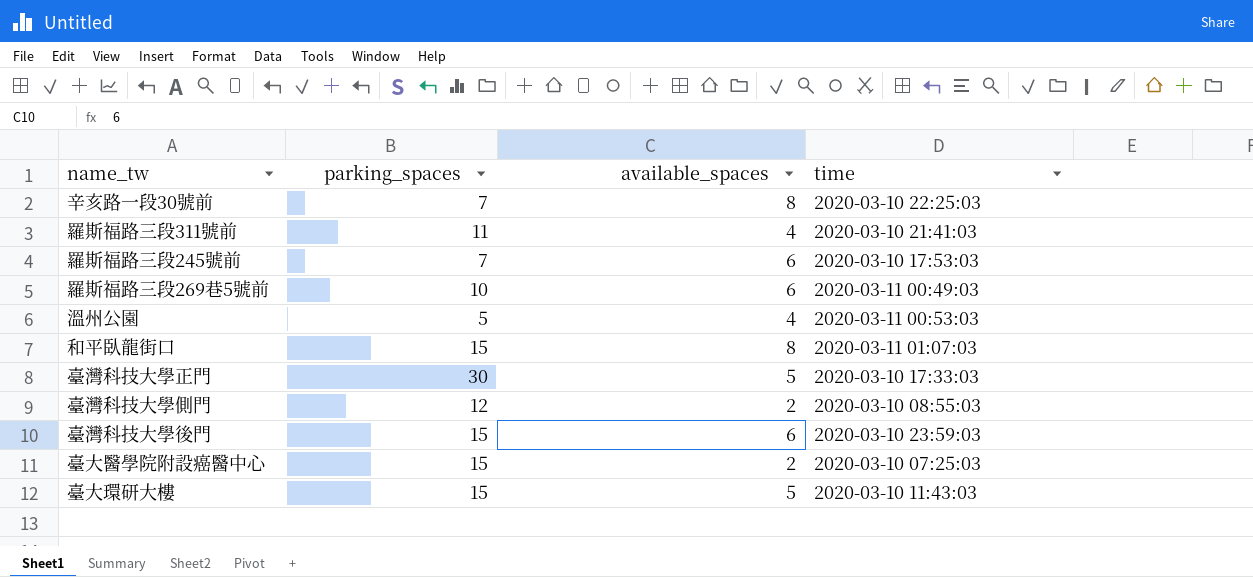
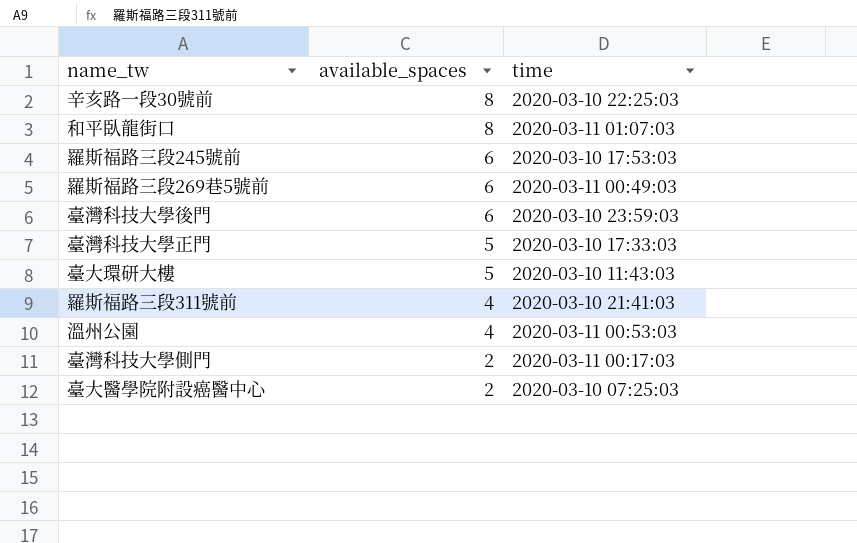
row order: none -> available_spaces descending
column parking_spaces | position: 2 -> none
臺灣科技大學側門 | time: 2020-03-10 08:55:03 -> 2020-03-11 00:17:03

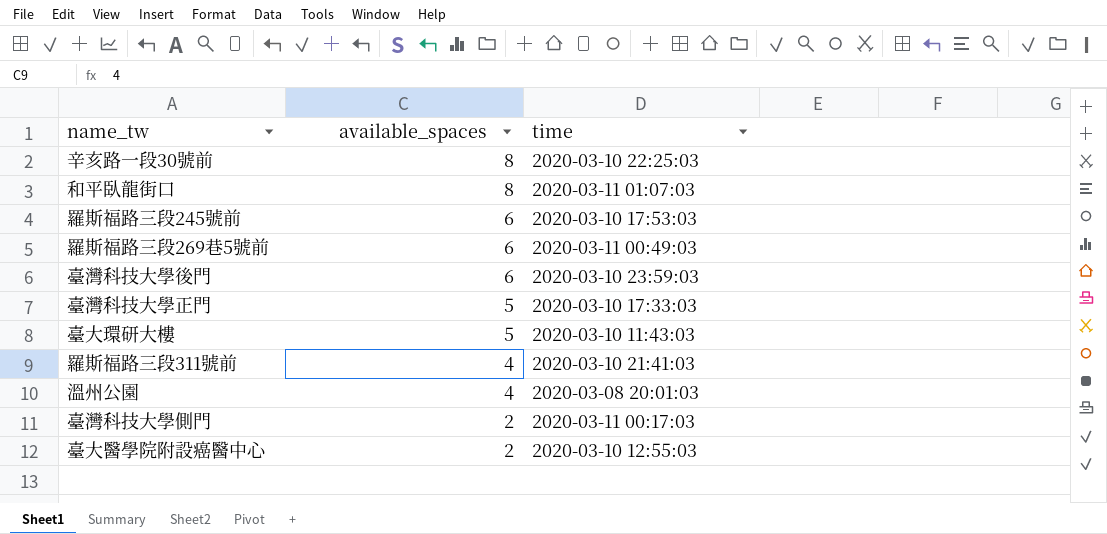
溫州公園 | time: 2020-03-11 00:53:03 -> 2020-03-08 20:01:03
臺大醫學院附設癌醫中心 | time: 2020-03-10 07:25:03 -> 2020-03-10 12:55:03

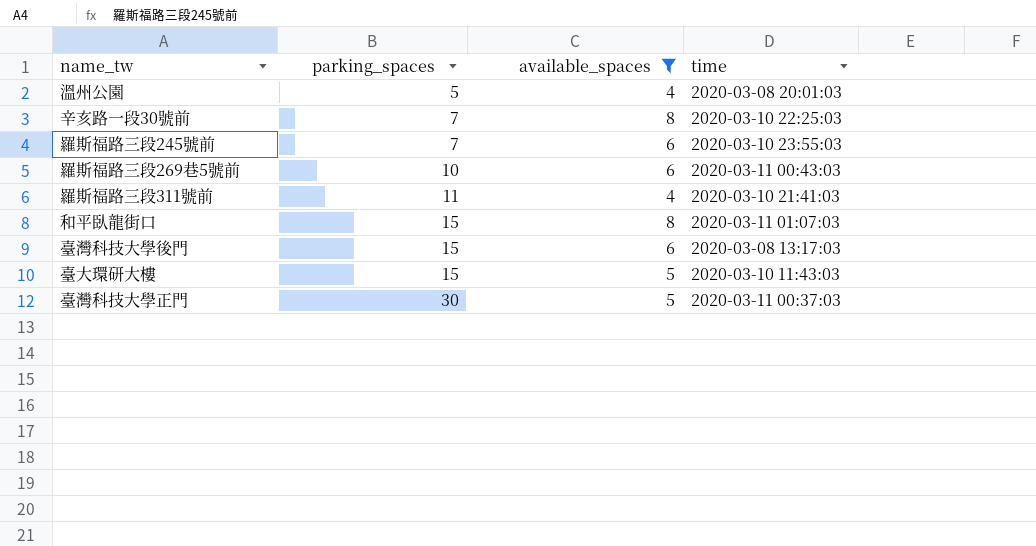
filter: none -> available_spaces != 2
row order: available_spaces descending -> parking_spaces ascending
column parking_spaces | position: none -> 2
羅斯福路三段245號前 | time: 2020-03-10 17:53:03 -> 2020-03-10 23:55:03
羅斯福路三段269巷5號前 | time: 2020-03-11 00:49:03 -> 2020-03-11 00:43:03
臺灣科技大學後門 | time: 2020-03-10 23:59:03 -> 2020-03-08 13:17:03
臺灣科技大學正門 | time: 2020-03-10 17:33:03 -> 2020-03-11 00:37:03

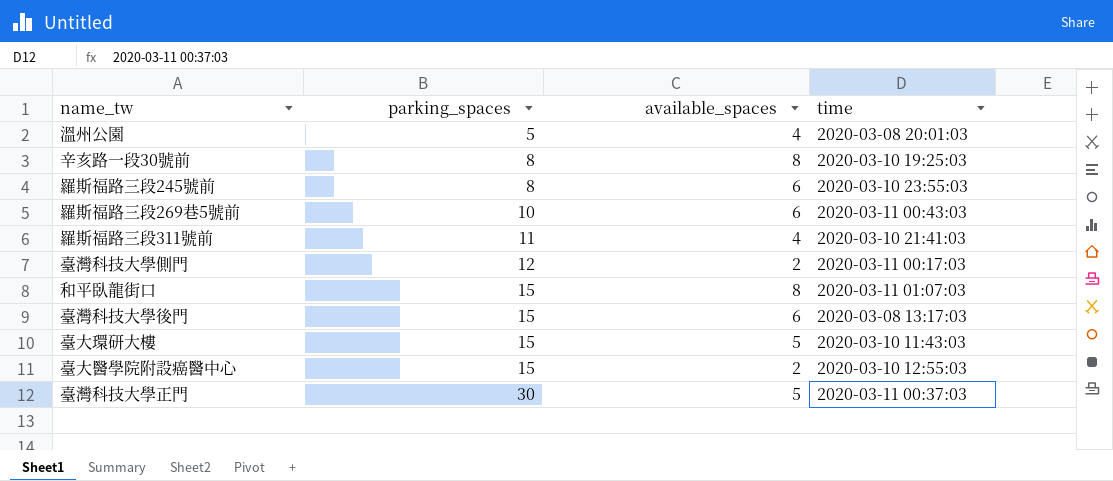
filter: available_spaces != 2 -> none
辛亥路一段30號前 | parking_spaces: 7 -> 8
辛亥路一段30號前 | time: 2020-03-10 22:25:03 -> 2020-03-10 19:25:03
羅斯福路三段245號前 | parking_spaces: 7 -> 8

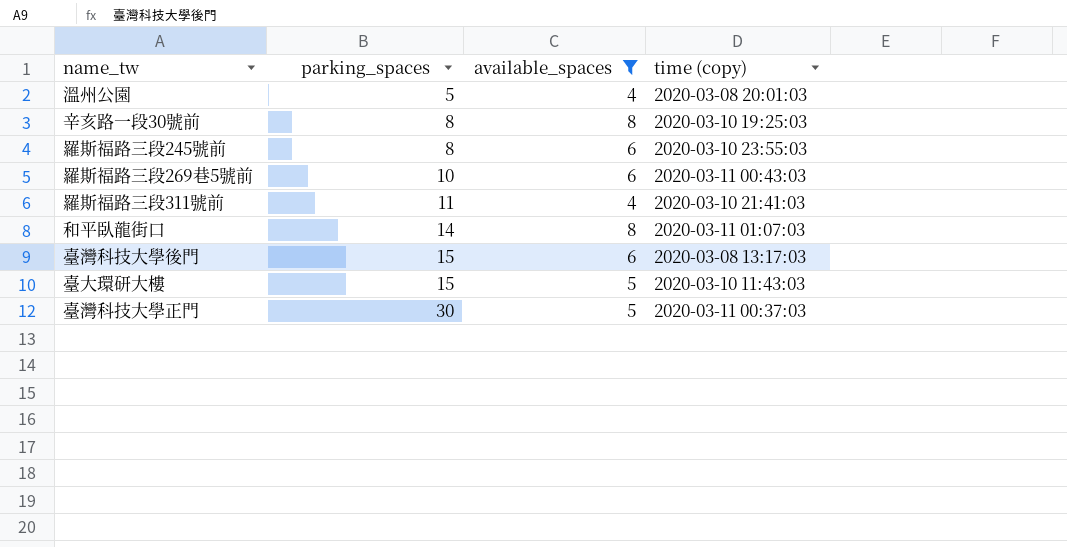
filter: none -> available_spaces != 2
column name: time -> time (copy)
和平臥龍街口 | parking_spaces: 15 -> 14

